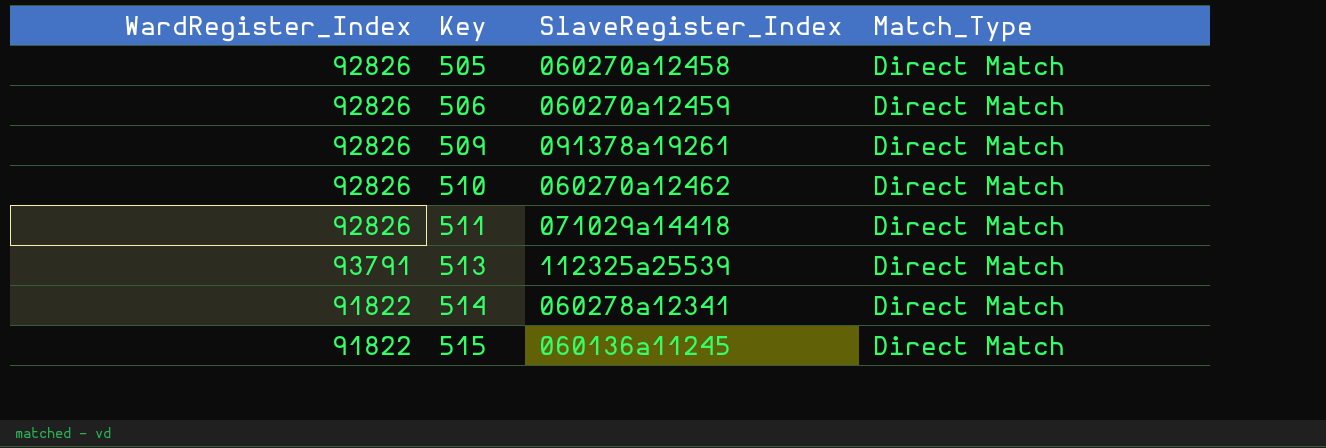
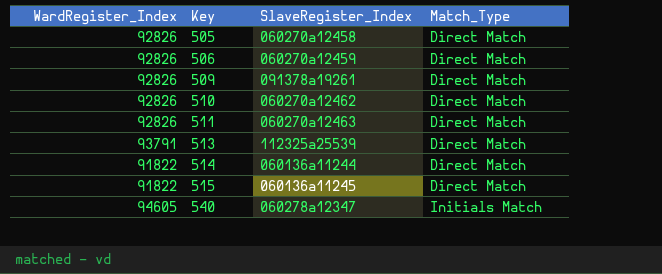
511 | SlaveRegister_Index: 071029a14418 -> 060270a12463
514 | SlaveRegister_Index: 060278a12341 -> 060136a11244
row 540: none -> 94605 | 060278a12347 | Initials Match

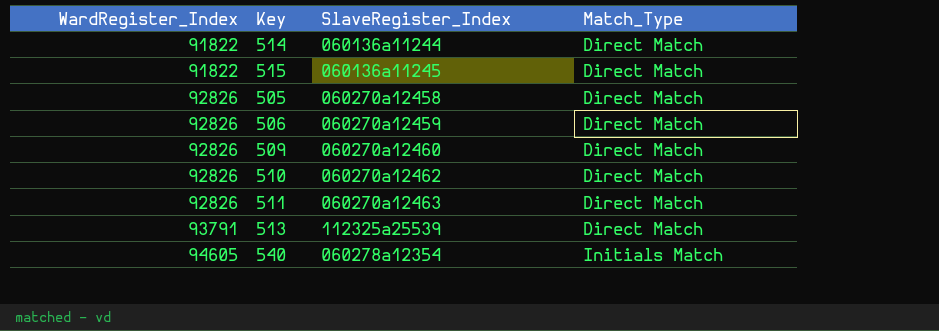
row order: Key ascending -> WardRegister_Index ascending
509 | SlaveRegister_Index: 091378a19261 -> 060270a12460
540 | SlaveRegister_Index: 060278a12347 -> 060278a12354

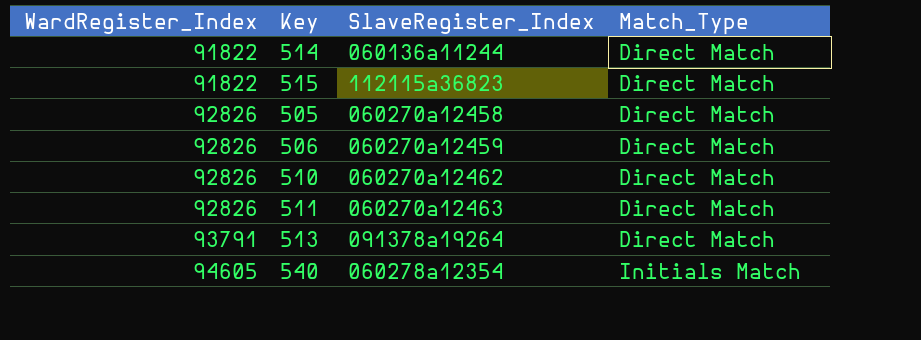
row 509: 92826 | 060270a12460 | Direct Match -> none
515 | SlaveRegister_Index: 060136a11245 -> 112115a36823
513 | SlaveRegister_Index: 112325a25539 -> 091378a19264

